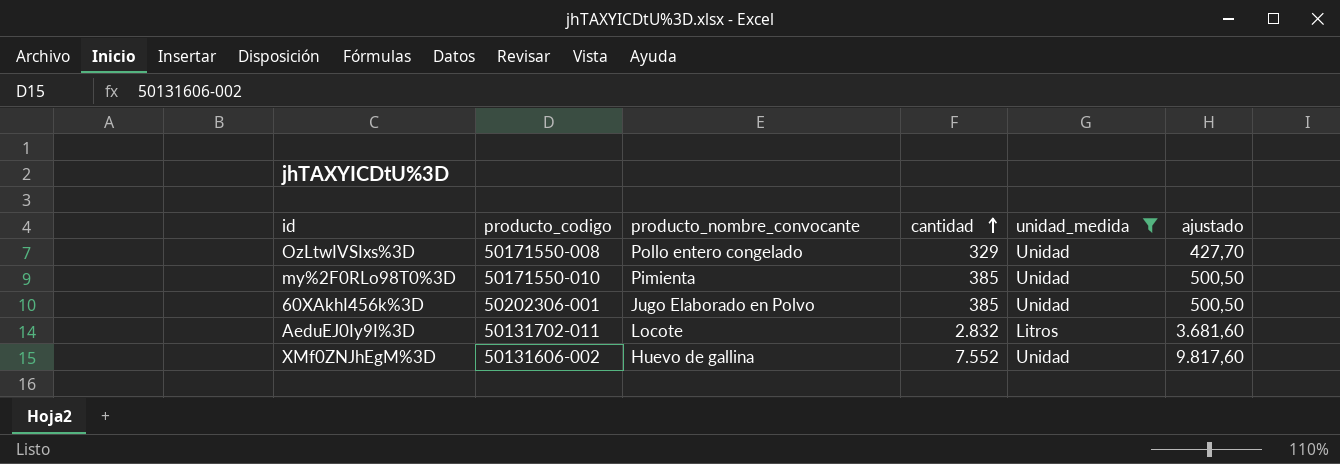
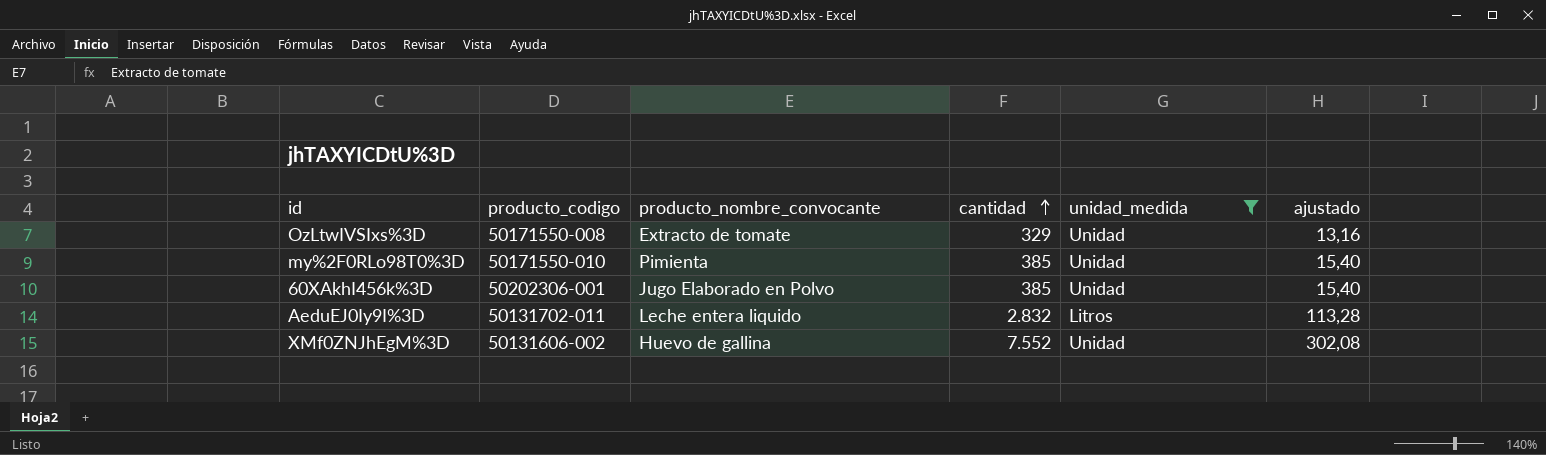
column ajustado | formula: [cantidad] * 1,3 -> [cantidad] * 0,04
OzLtwIVSIxs%3D | producto_nombre_convocante: Pollo entero congelado -> Extracto de tomate
AeduEJ0Iy9I%3D | producto_nombre_convocante: Locote -> Leche entera liquido

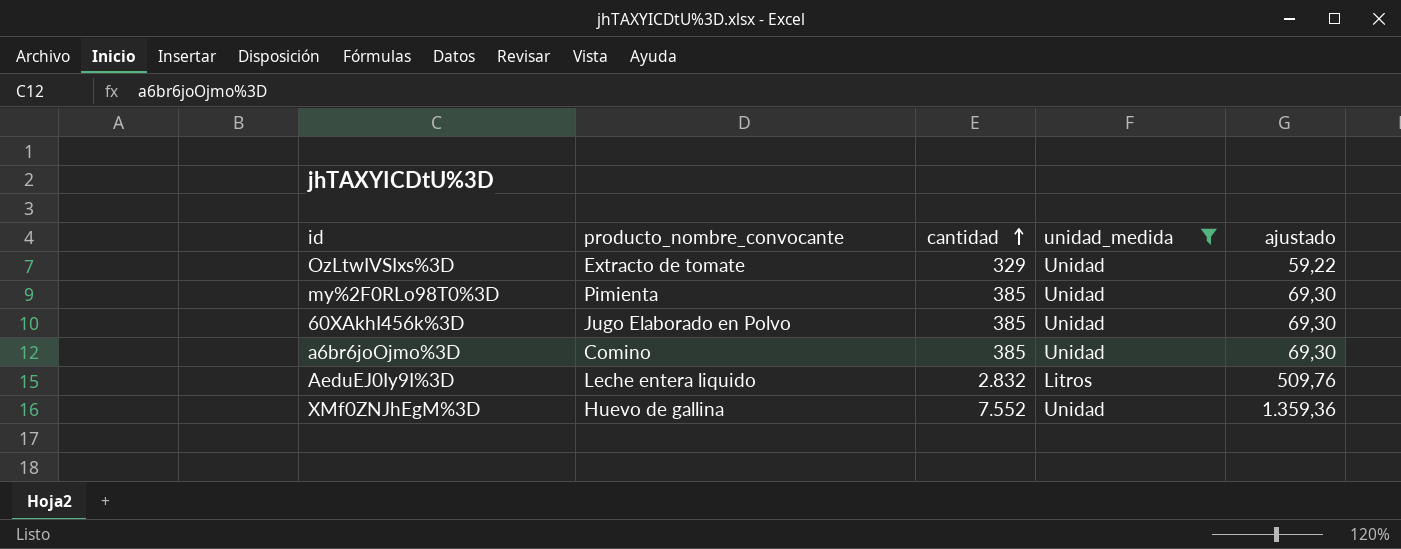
column producto_codigo | position: 2 -> none
column ajustado | formula: [cantidad] * 0,04 -> [cantidad] * 0,18
row a6br6joOjmo%3D: none -> Comino | 385 | Unidad | 69,30

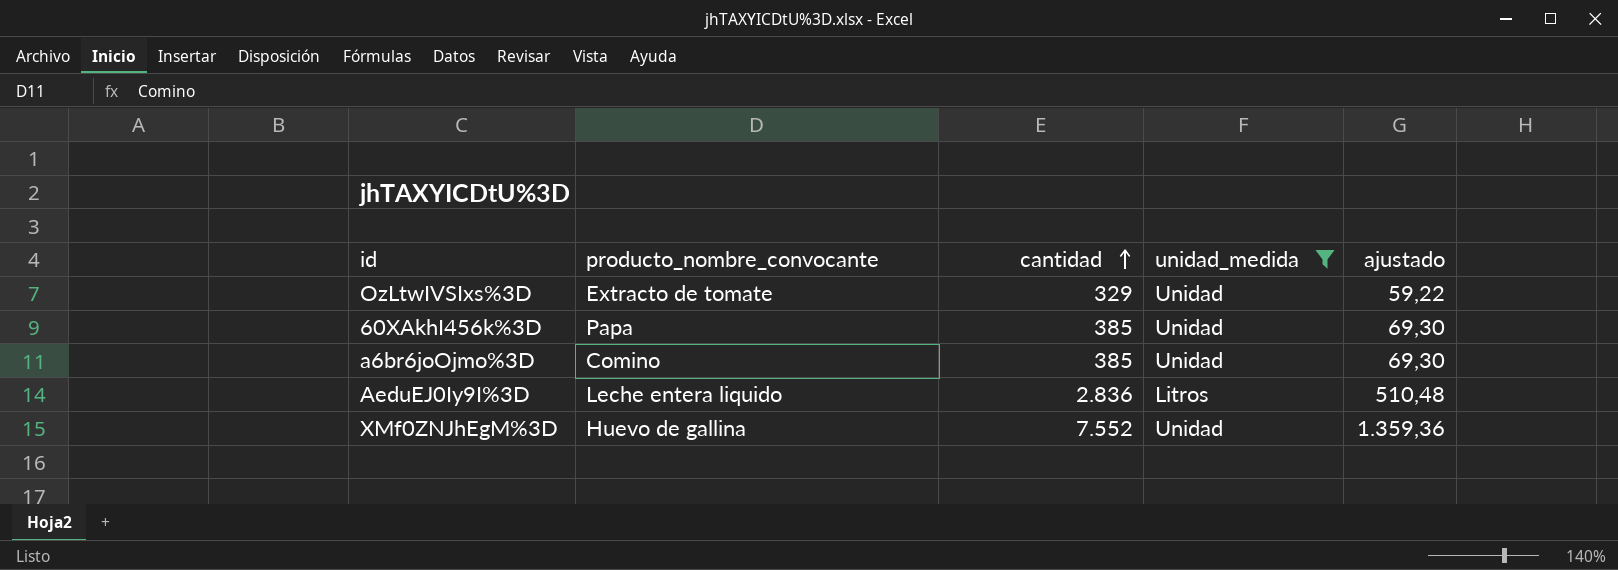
row my%2F0RLo98T0%3D: Pimienta | 385 | Unidad | 69,30 -> none
60XAkhI456k%3D | producto_nombre_convocante: Jugo Elaborado en Polvo -> Papa
AeduEJ0Iy9I%3D | cantidad: 2.832 -> 2.836
AeduEJ0Iy9I%3D | ajustado: 509,76 -> 510,48

